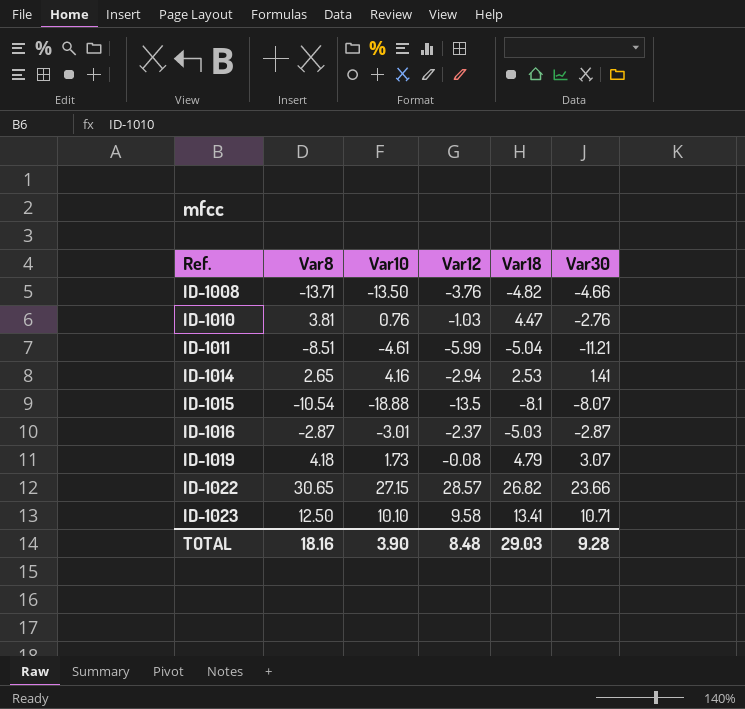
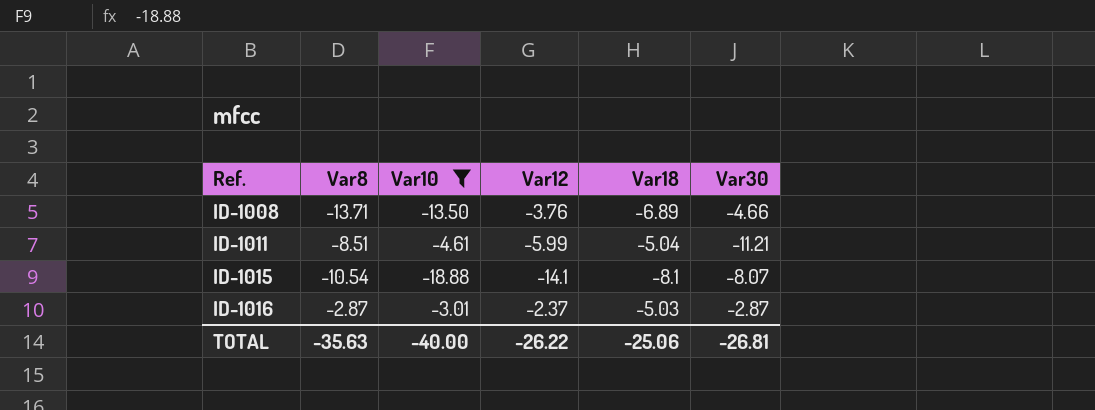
filter: none -> Var10 <= -3.01
ID-1008 | Var18: -4.82 -> -6.89
ID-1015 | Var12: -13.5 -> -14.1
TOTAL | Var8: 18.16 -> -35.63
TOTAL | Var10: 3.90 -> -40.00
TOTAL | Var12: 8.48 -> -26.22
TOTAL | Var18: 29.03 -> -25.06
TOTAL | Var30: 9.28 -> -26.81

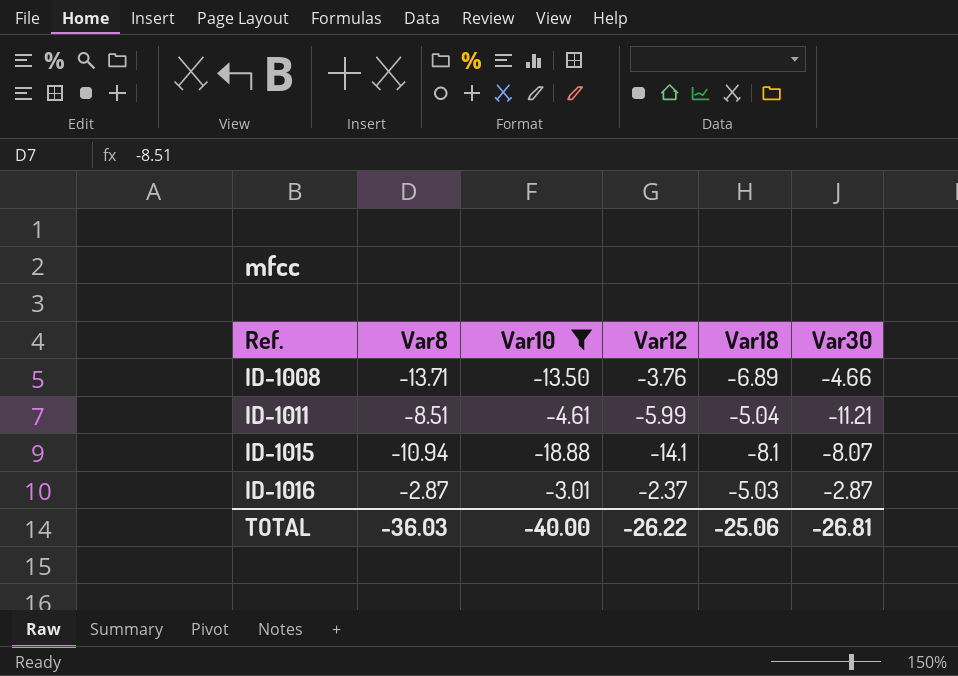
ID-1015 | Var8: -10.54 -> -10.94
TOTAL | Var8: -35.63 -> -36.03

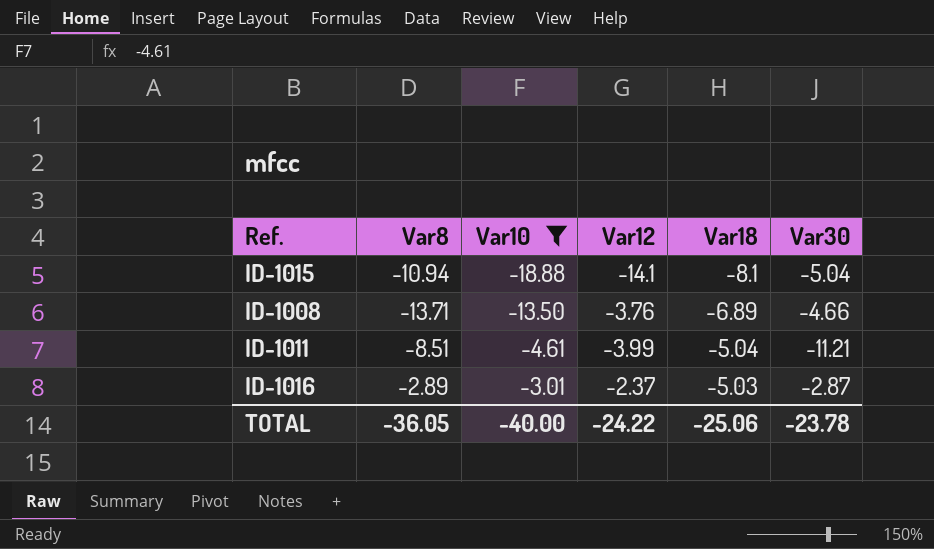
row order: Ref. ascending -> Var10 ascending
ID-1015 | Var30: -8.07 -> -5.04
ID-1011 | Var12: -5.99 -> -3.99
ID-1016 | Var8: -2.87 -> -2.89
TOTAL | Var8: -36.03 -> -36.05
TOTAL | Var12: -26.22 -> -24.22
TOTAL | Var30: -26.81 -> -23.78

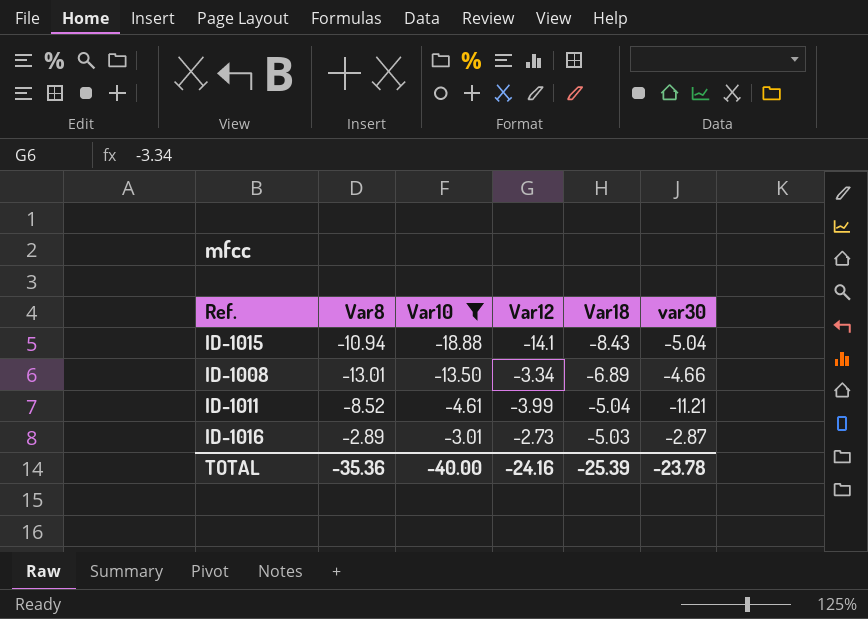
column name: Var30 -> var30
ID-1015 | Var18: -8.1 -> -8.43
ID-1008 | Var8: -13.71 -> -13.01
ID-1008 | Var12: -3.76 -> -3.34
ID-1011 | Var8: -8.51 -> -8.52
ID-1016 | Var12: -2.37 -> -2.73
TOTAL | Var8: -36.05 -> -35.36
TOTAL | Var12: -24.22 -> -24.16
TOTAL | Var18: -25.06 -> -25.39

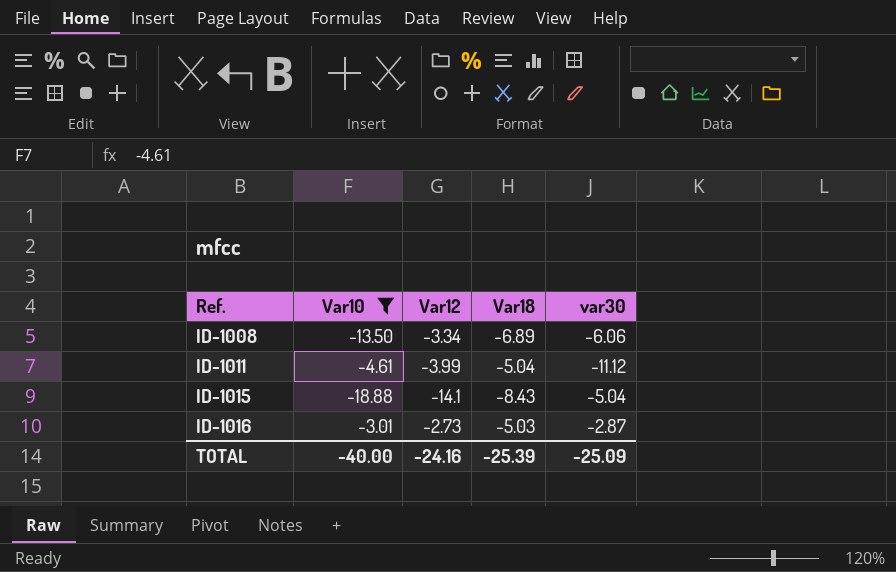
row order: Var10 ascending -> Ref. ascending
column Var8 | position: 2 -> none
ID-1008 | var30: -4.66 -> -6.06
ID-1011 | var30: -11.21 -> -11.12
TOTAL | var30: -23.78 -> -25.09

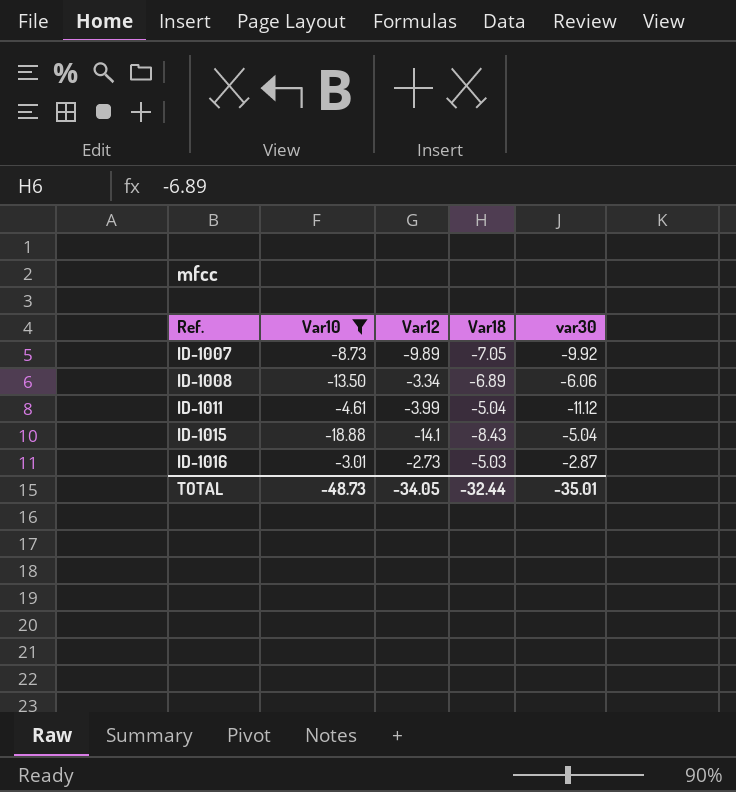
row ID-1007: none -> -8.73 | -9.89 | -7.05 | -9.92
TOTAL | Var10: -40.00 -> -48.73
TOTAL | Var12: -24.16 -> -34.05
TOTAL | Var18: -25.39 -> -32.44
TOTAL | var30: -25.09 -> -35.01

